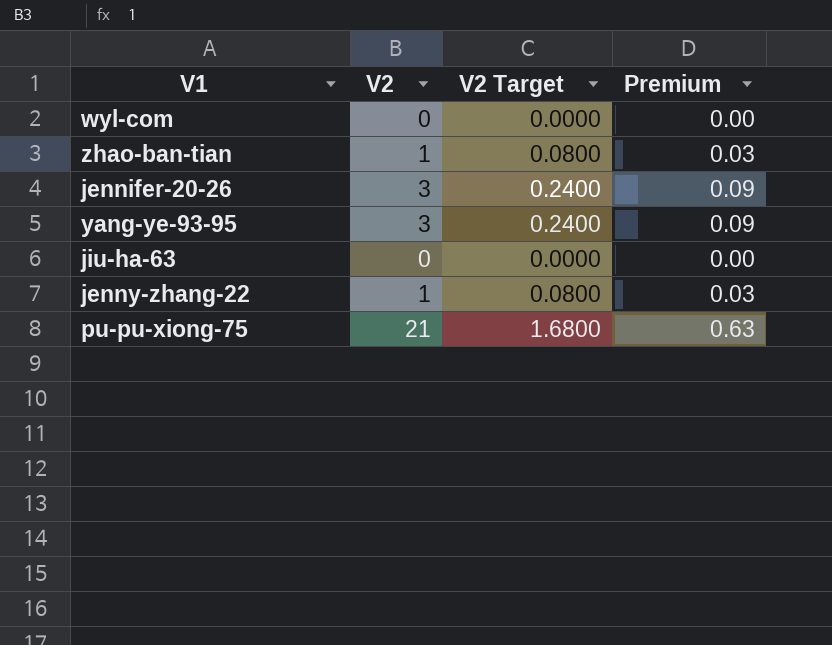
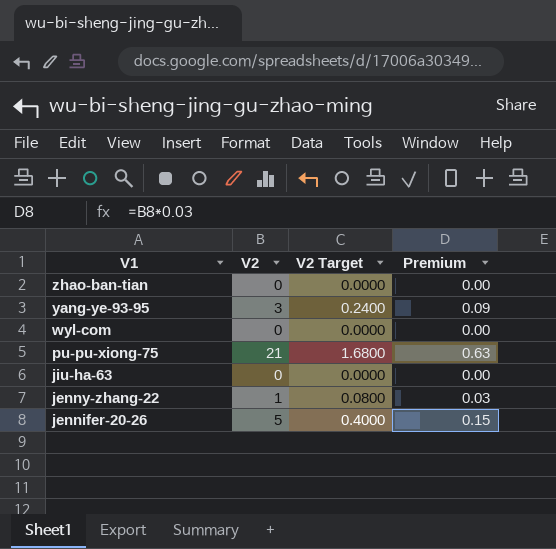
row order: none -> V1 descending
zhao-ban-tian | V2: 1 -> 0
zhao-ban-tian | V2 Target: 0.0800 -> 0.0000
zhao-ban-tian | Premium: 0.03 -> 0.00
jennifer-20-26 | V2: 3 -> 5
jennifer-20-26 | V2 Target: 0.2400 -> 0.4000
jennifer-20-26 | Premium: 0.09 -> 0.15

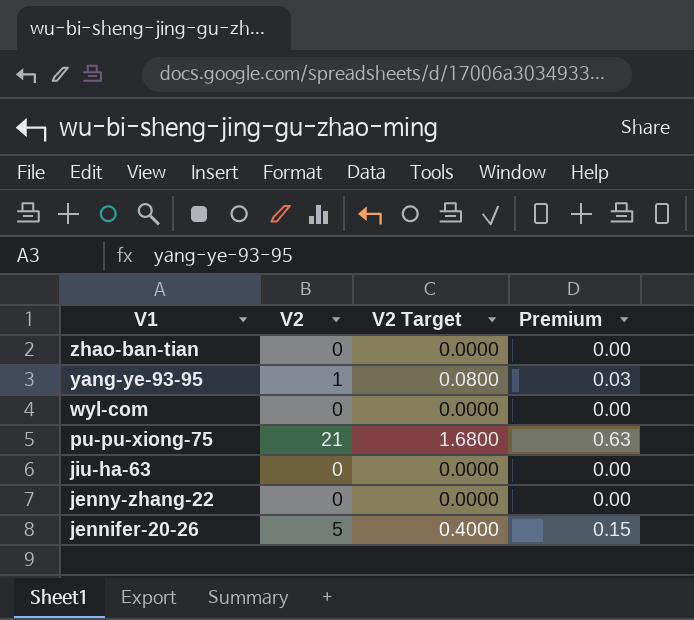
yang-ye-93-95 | V2: 3 -> 1
yang-ye-93-95 | V2 Target: 0.2400 -> 0.0800
yang-ye-93-95 | Premium: 0.09 -> 0.03
jenny-zhang-22 | V2: 1 -> 0
jenny-zhang-22 | V2 Target: 0.0800 -> 0.0000
jenny-zhang-22 | Premium: 0.03 -> 0.00

